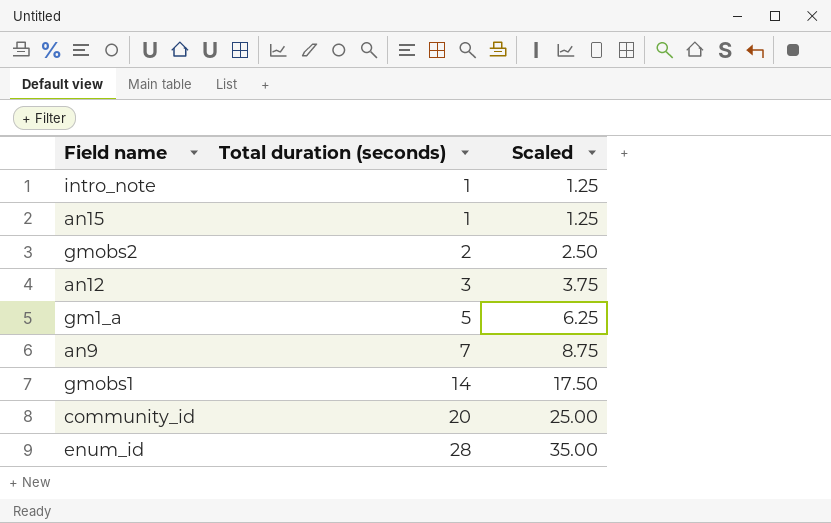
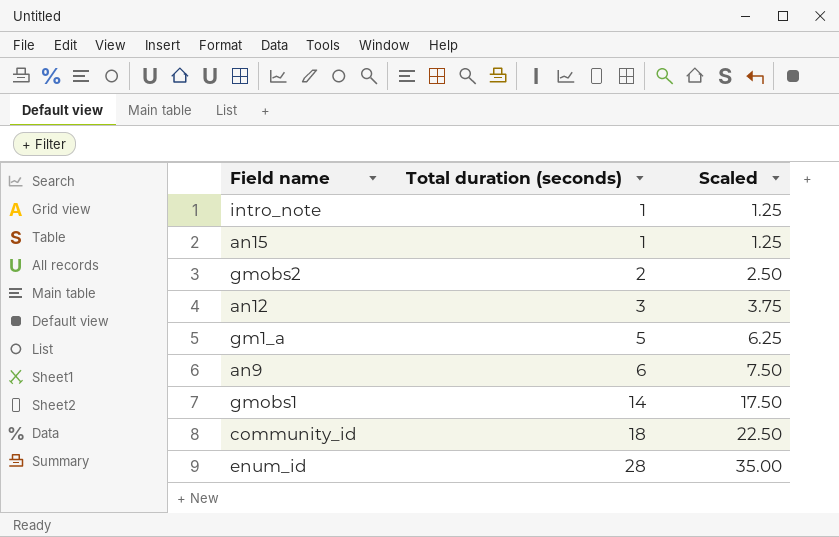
an9 | Total duration (seconds): 7 -> 6
an9 | Scaled: 8.75 -> 7.50
community_id | Total duration (seconds): 20 -> 18
community_id | Scaled: 25.00 -> 22.50

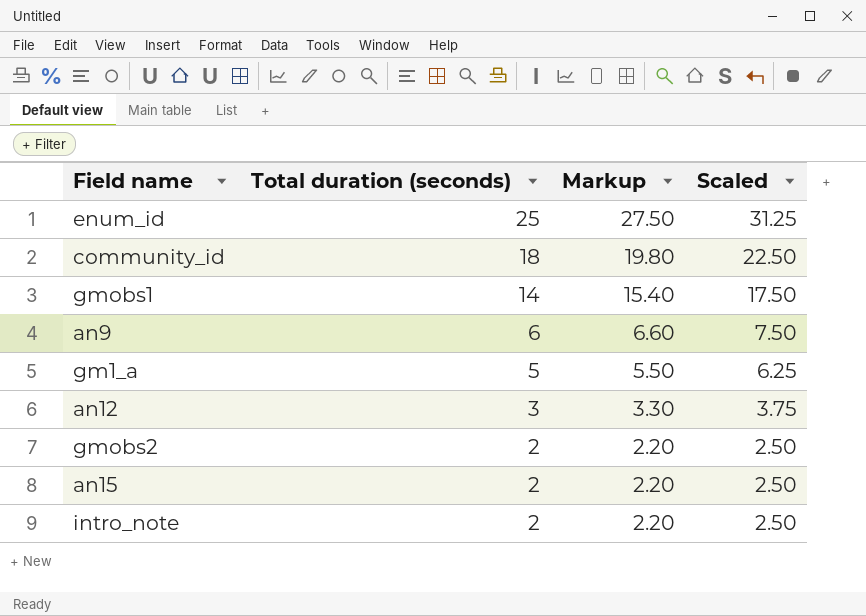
row order: Total duration (seconds) ascending -> Total duration (seconds) descending
column Markup | formula: none -> [Total duration (seconds)] * 1.1
enum_id | Total duration (seconds): 28 -> 25
enum_id | Scaled: 35.00 -> 31.25
an15 | Total duration (seconds): 1 -> 2
an15 | Scaled: 1.25 -> 2.50
intro_note | Total duration (seconds): 1 -> 2
intro_note | Scaled: 1.25 -> 2.50

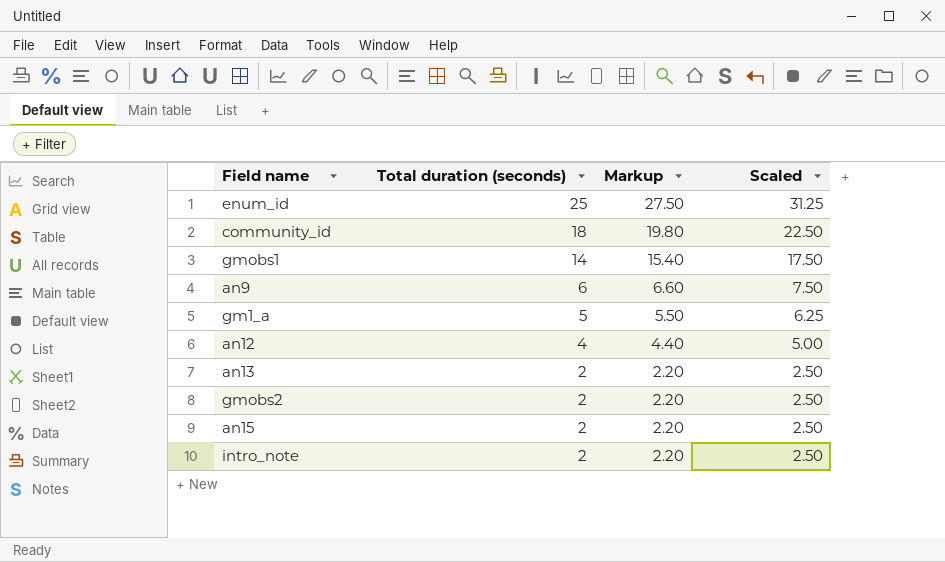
an12 | Total duration (seconds): 3 -> 4
an12 | Markup: 3.30 -> 4.40
an12 | Scaled: 3.75 -> 5.00
row an13: none -> 2 | 2.20 | 2.50

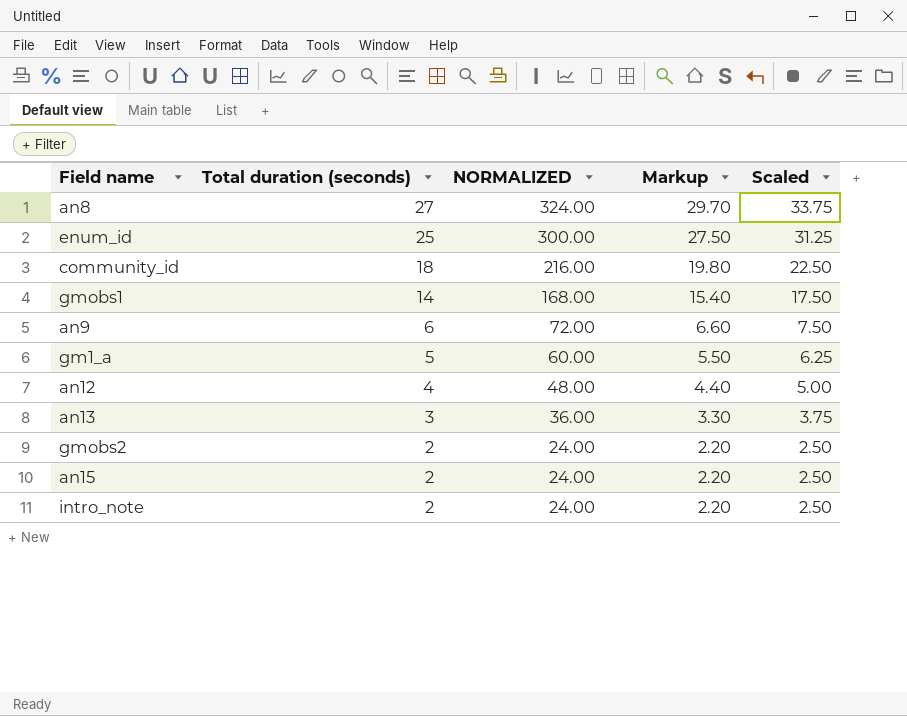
column NORMALIZED | formula: none -> [Total duration (seconds)] * 12
row an8: none -> 27 | 324.00 | 29.70 | 33.75
an13 | Total duration (seconds): 2 -> 3
an13 | Markup: 2.20 -> 3.30
an13 | Scaled: 2.50 -> 3.75

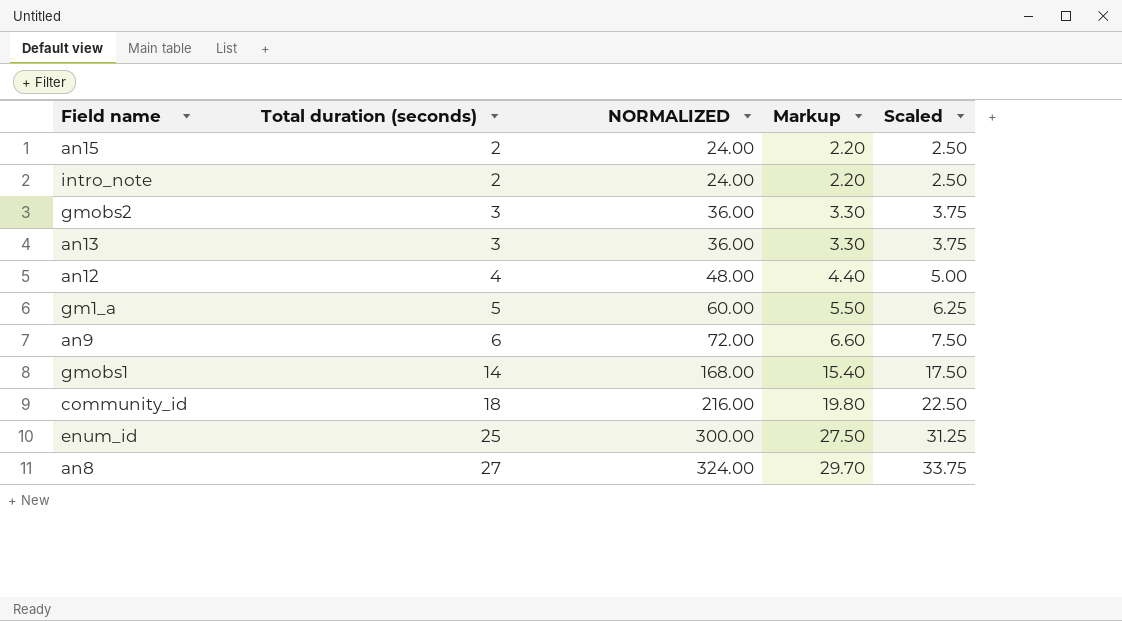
row order: Total duration (seconds) descending -> Total duration (seconds) ascending
gmobs2 | Total duration (seconds): 2 -> 3
gmobs2 | NORMALIZED: 24.00 -> 36.00
gmobs2 | Markup: 2.20 -> 3.30
gmobs2 | Scaled: 2.50 -> 3.75

